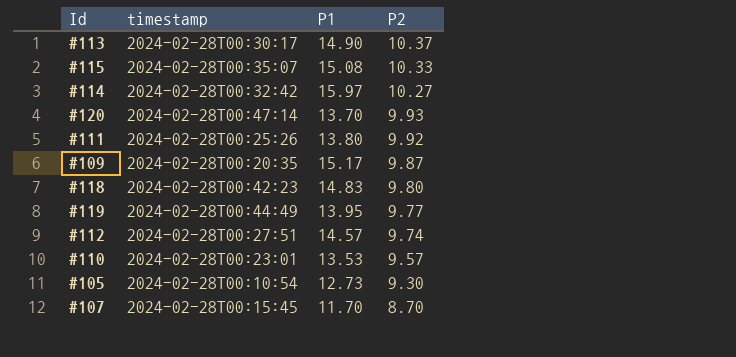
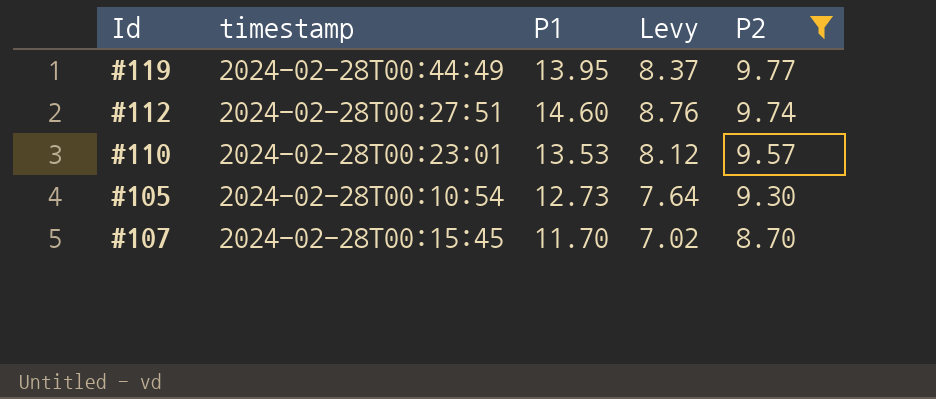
filter: none -> P2 <= 9.77
column Levy | formula: none -> [P1] * 0.6
#112 | P1: 14.57 -> 14.60

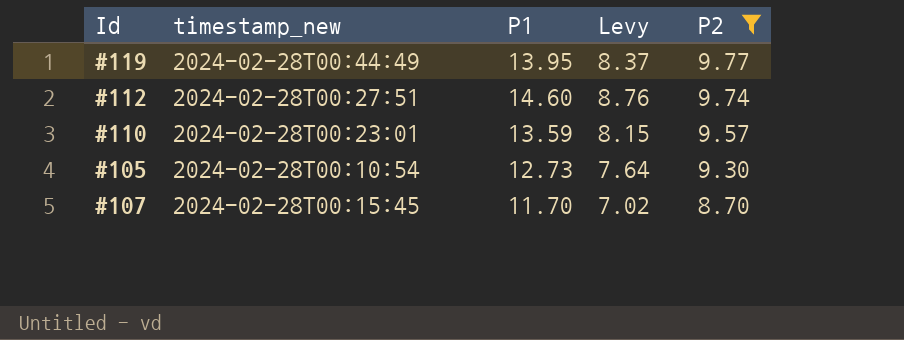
column name: timestamp -> timestamp_new
#110 | P1: 13.53 -> 13.59
#110 | Levy: 8.12 -> 8.15

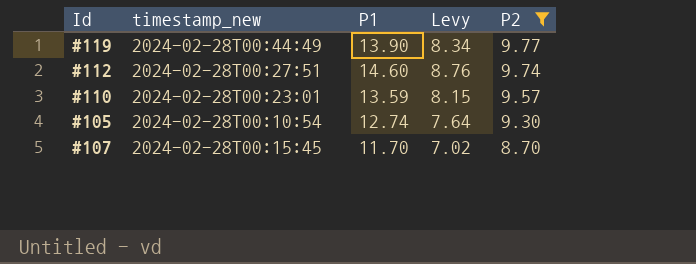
#119 | P1: 13.95 -> 13.90
#119 | Levy: 8.37 -> 8.34
#105 | P1: 12.73 -> 12.74

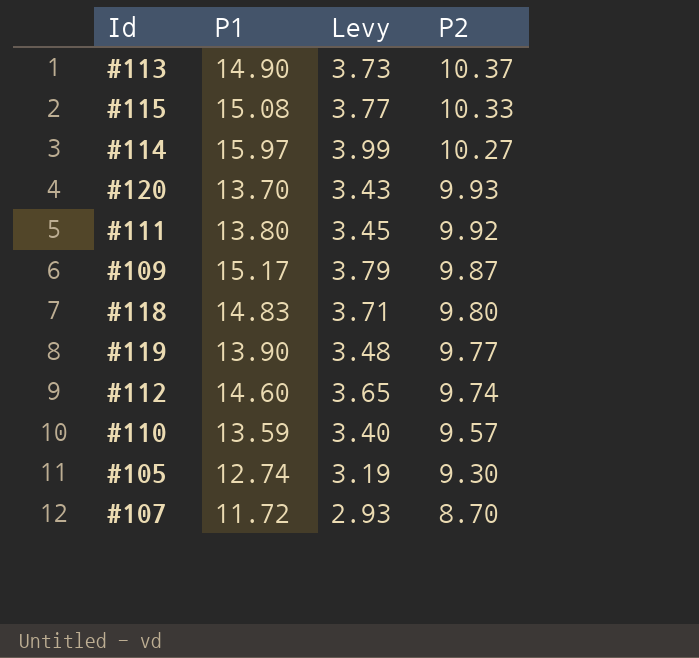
filter: P2 <= 9.77 -> none
column timestamp_new | position: 2 -> none
column Levy | formula: [P1] * 0.6 -> [P1] * 0.25
#107 | P1: 11.70 -> 11.72

